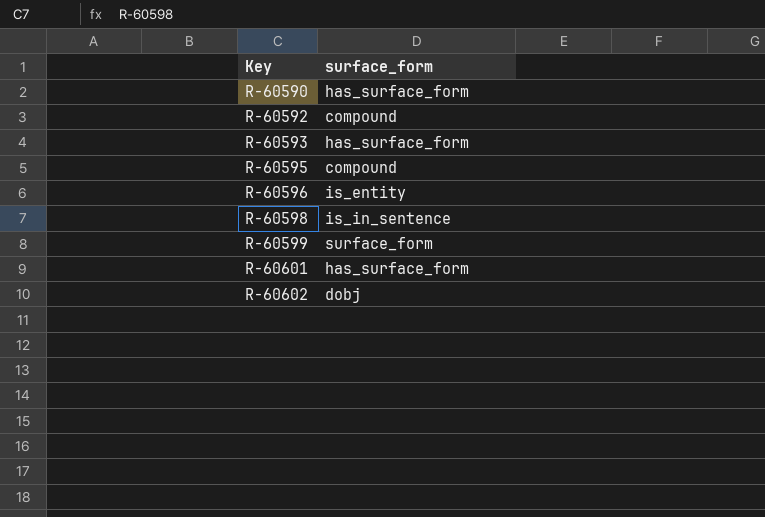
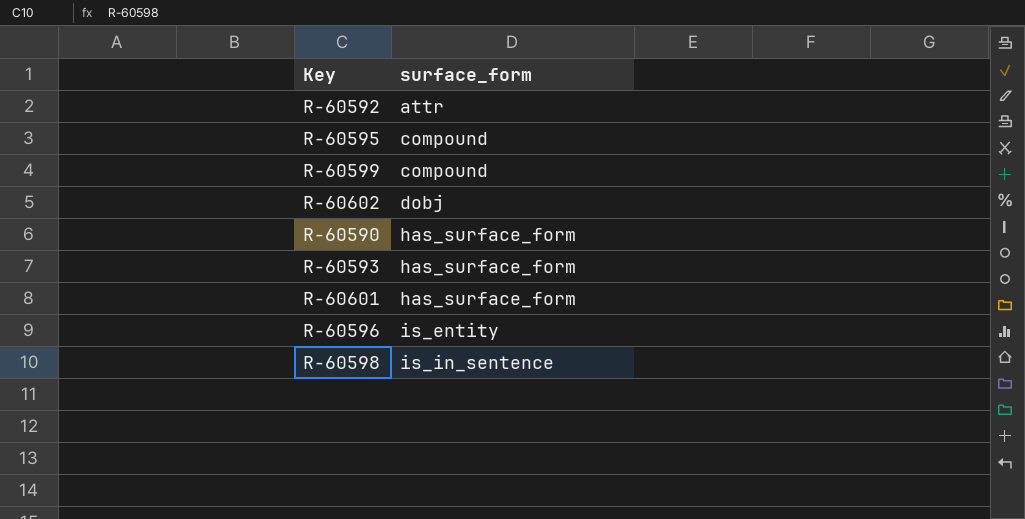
row order: Key ascending -> surface_form ascending
R-60592 | surface_form: compound -> attr
R-60599 | surface_form: surface_form -> compound

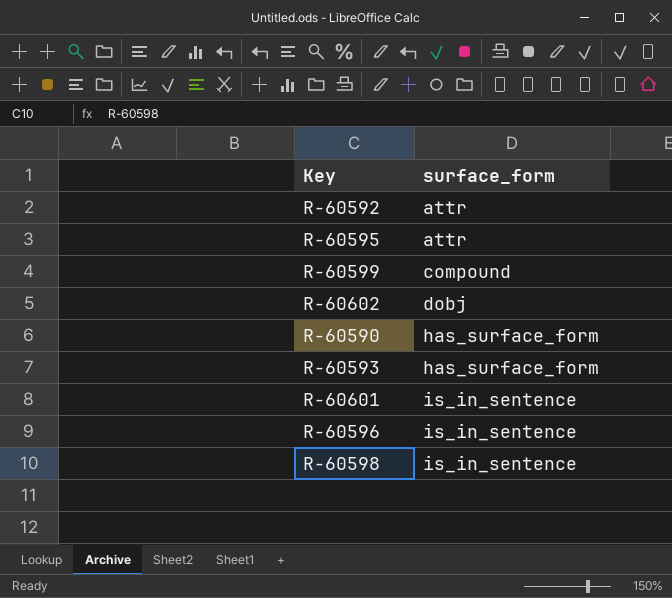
R-60595 | surface_form: compound -> attr
R-60601 | surface_form: has_surface_form -> is_in_sentence
R-60596 | surface_form: is_entity -> is_in_sentence

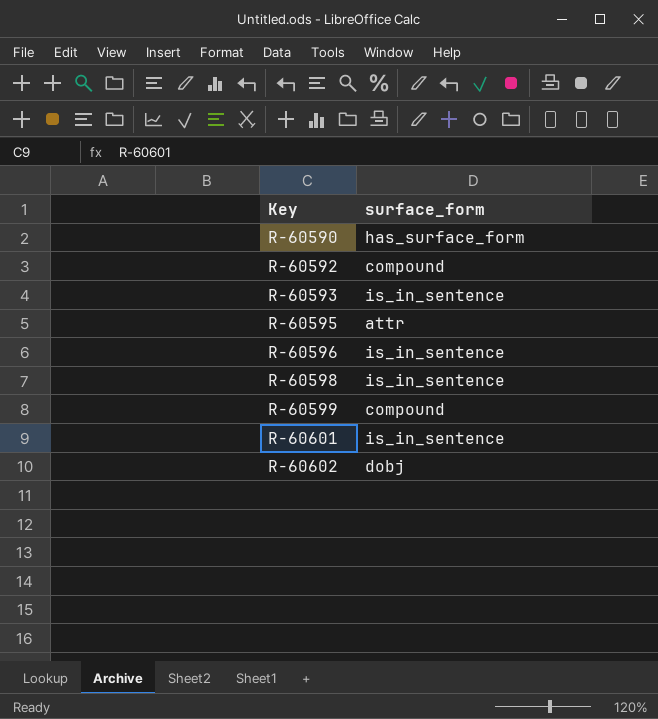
row order: surface_form ascending -> Key ascending
R-60592 | surface_form: attr -> compound
R-60593 | surface_form: has_surface_form -> is_in_sentence

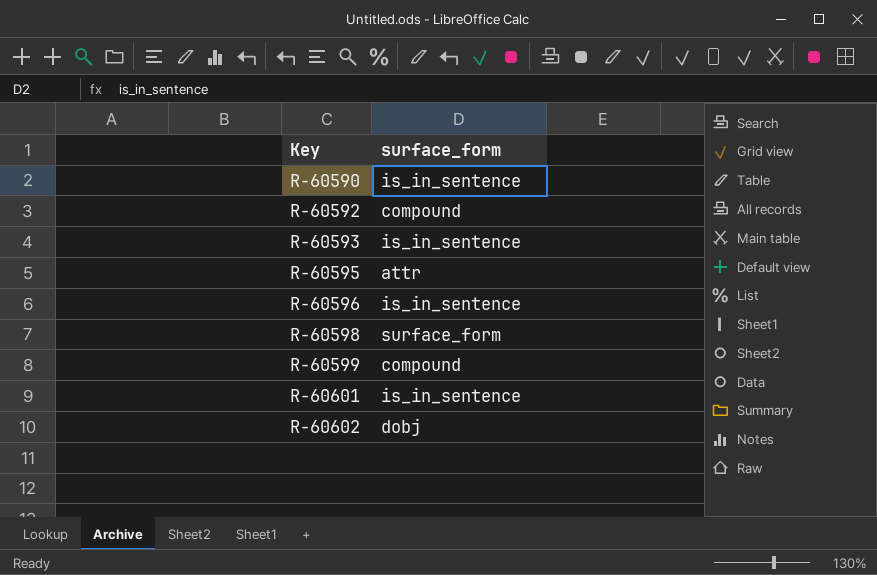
R-60590 | surface_form: has_surface_form -> is_in_sentence
R-60598 | surface_form: is_in_sentence -> surface_form

